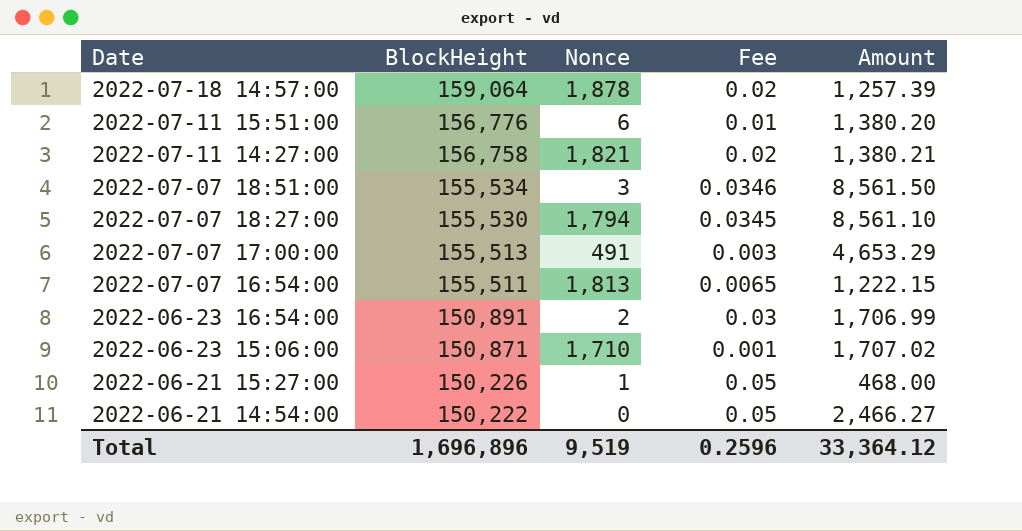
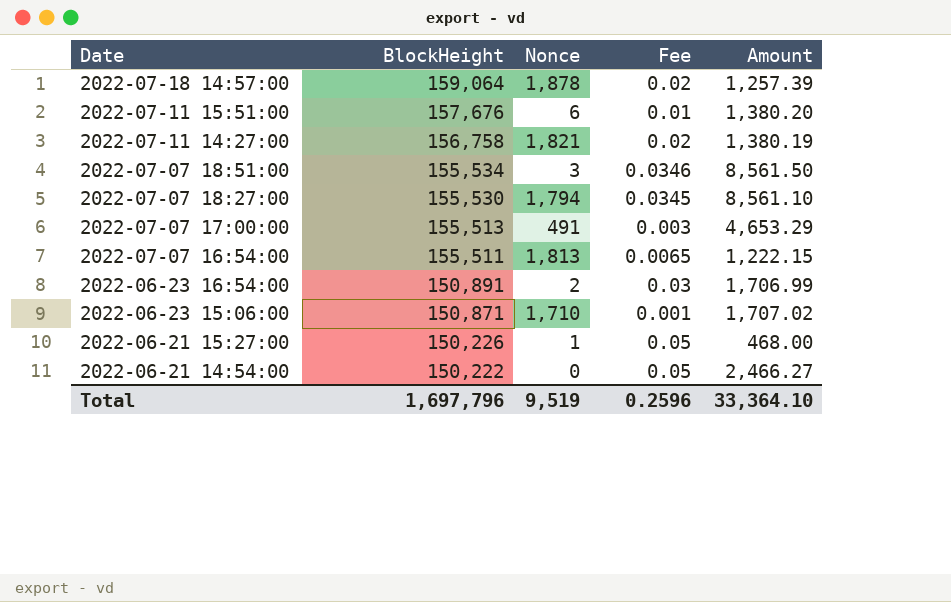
2022-07-11 15:51:00 | BlockHeight: 156,776 -> 157,676
2022-07-11 14:27:00 | Amount: 1,380.21 -> 1,380.19
Total | BlockHeight: 1,696,896 -> 1,697,796
Total | Amount: 33,364.12 -> 33,364.10

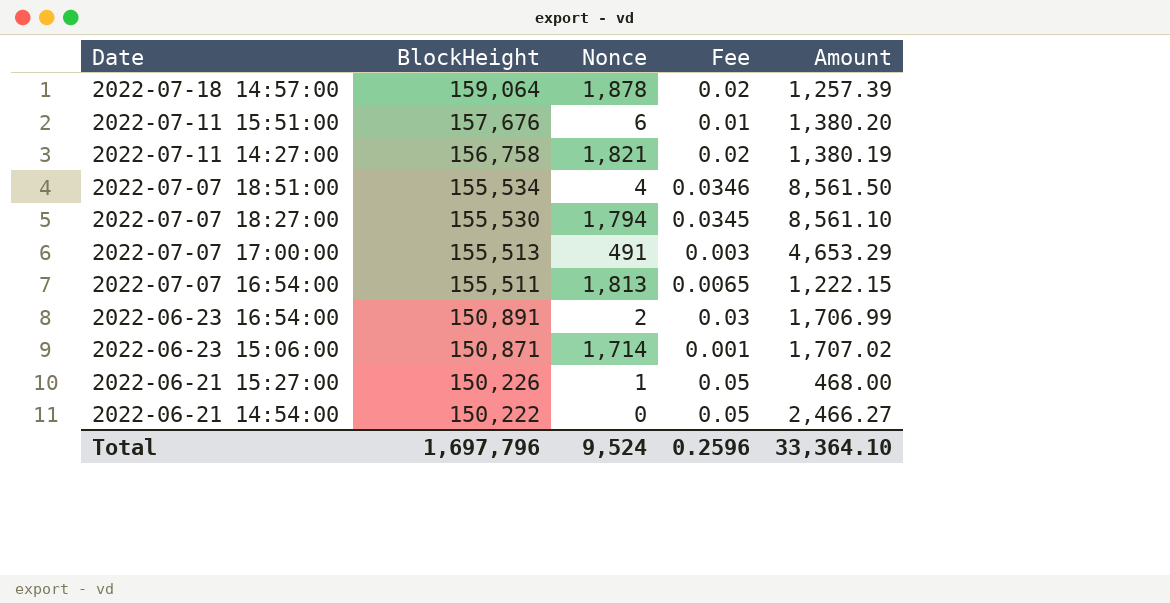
2022-07-07 18:51:00 | Nonce: 3 -> 4
2022-06-23 15:06:00 | Nonce: 1,710 -> 1,714
Total | Nonce: 9,519 -> 9,524

